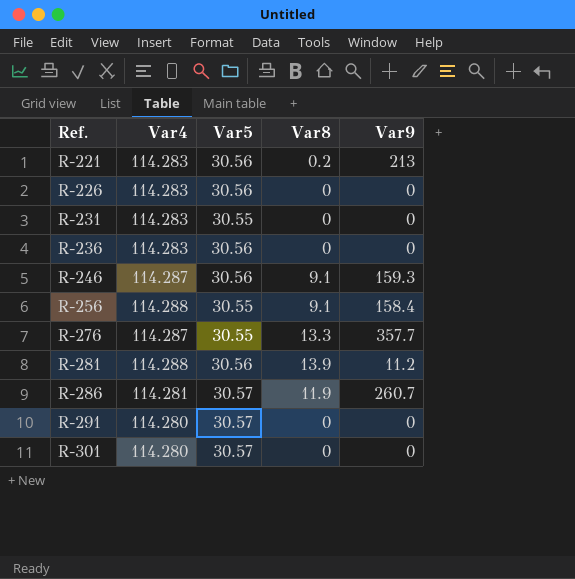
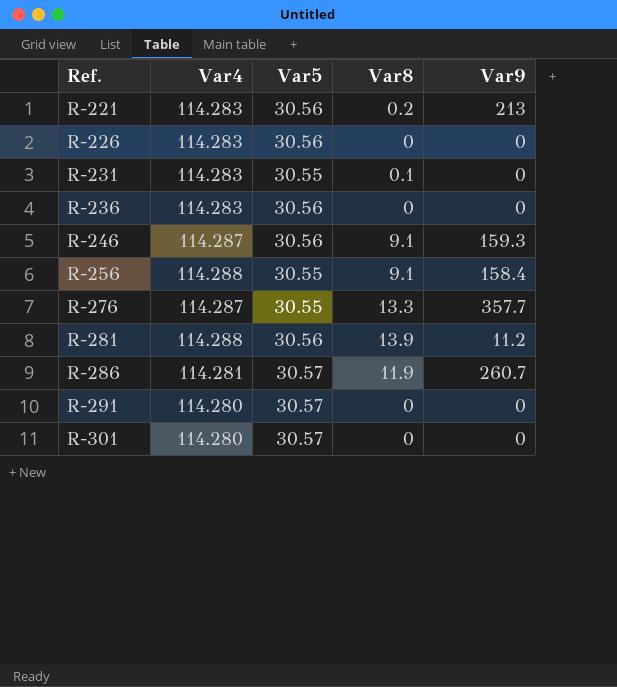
R-231 | Var8: 0 -> 0.1

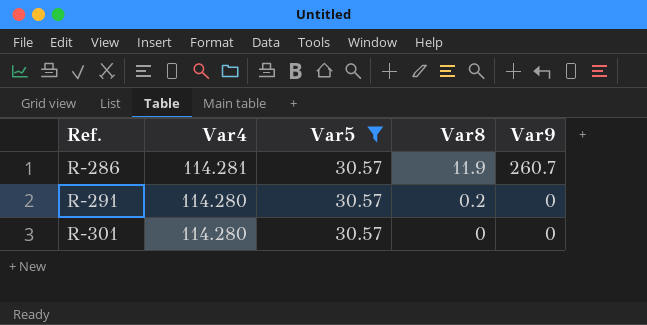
filter: none -> Var5 = 30.57
R-291 | Var8: 0 -> 0.2

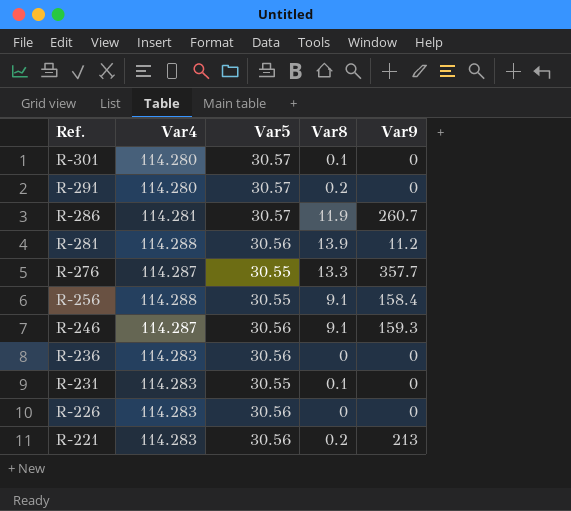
filter: Var5 = 30.57 -> none
row order: Ref. ascending -> Ref. descending
R-301 | Var8: 0 -> 0.1

